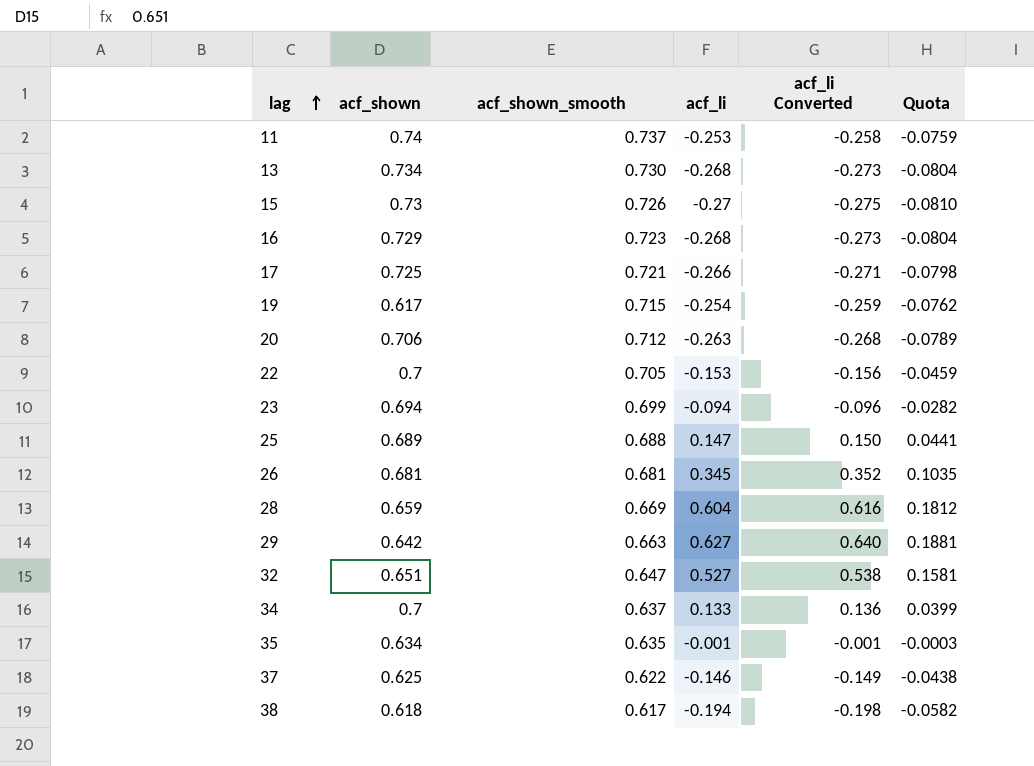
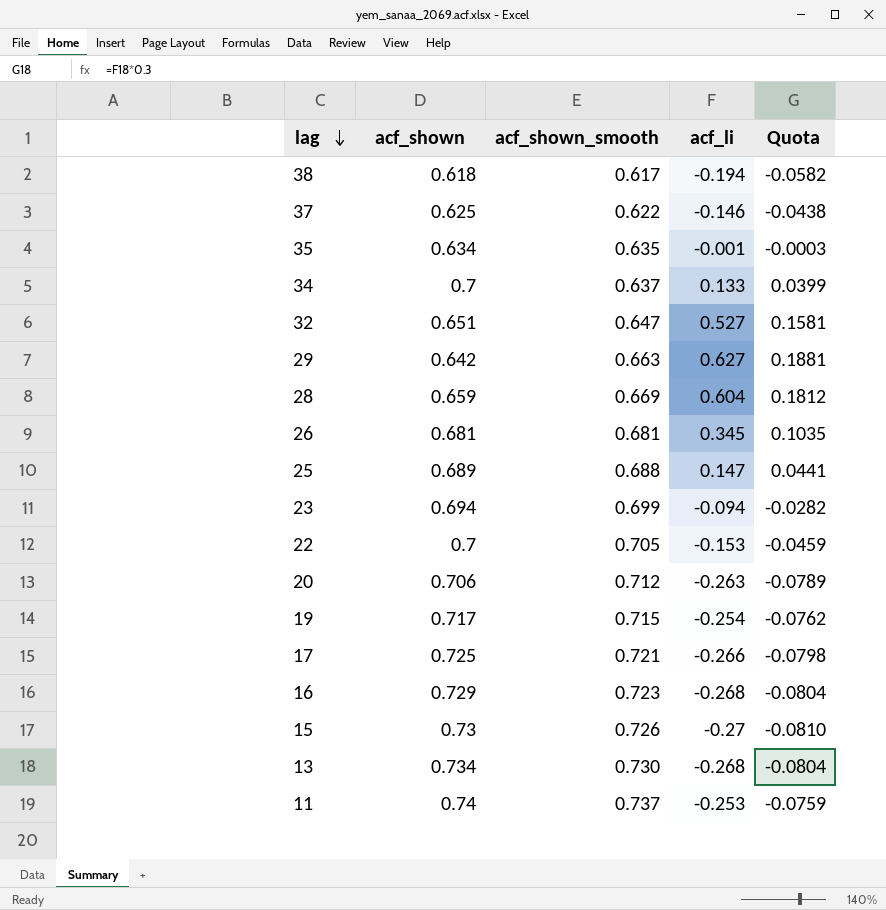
row order: lag ascending -> lag descending
column acf_li Converted | formula: [acf_li] * 1.02 -> none
19 | acf_shown: 0.617 -> 0.717

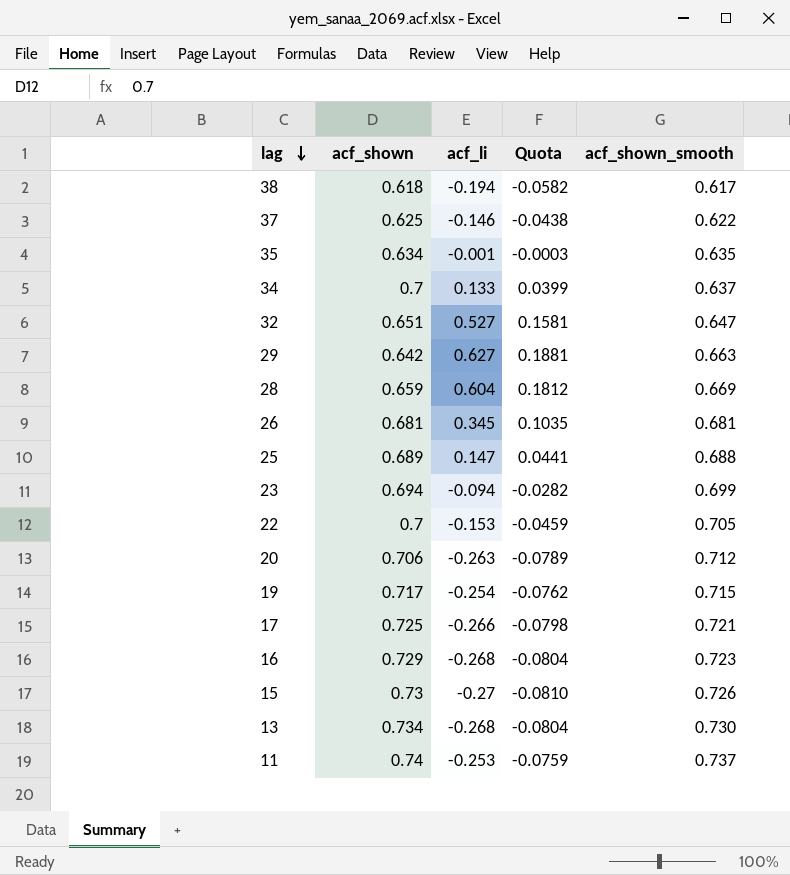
column acf_shown_smooth | position: 3 -> 5

